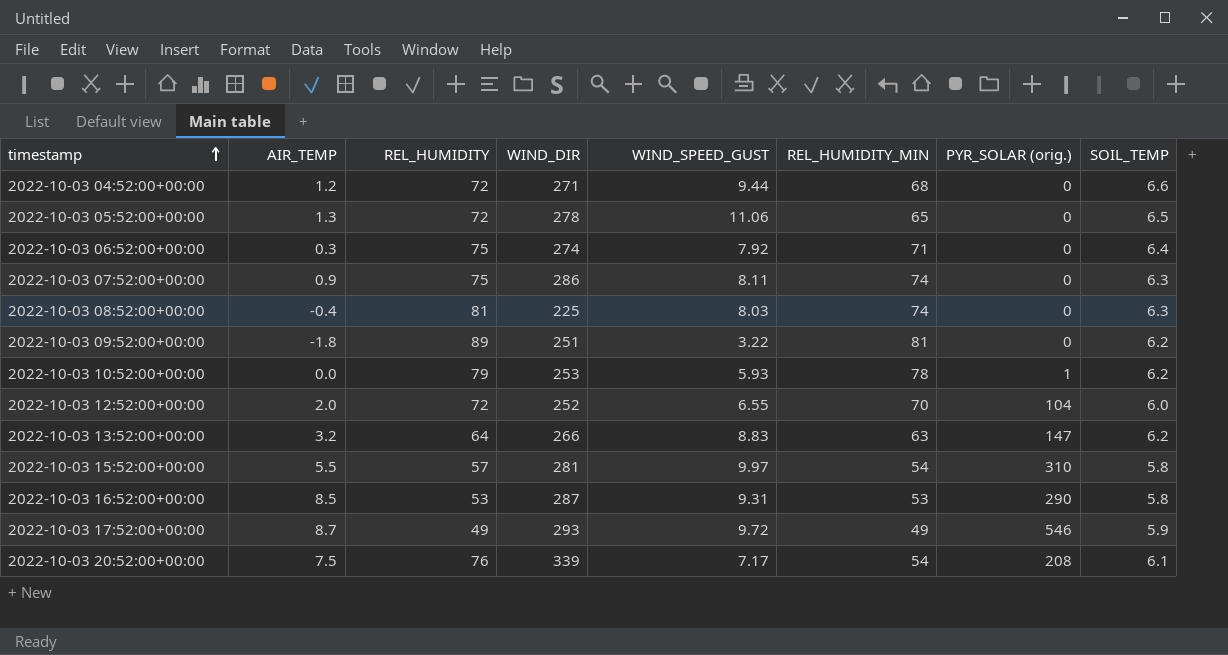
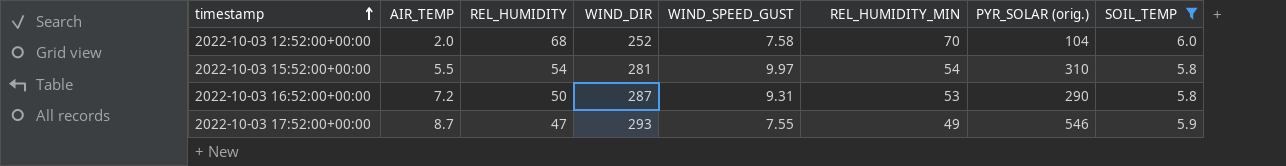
filter: none -> SOIL_TEMP <= 6.0
2022-10-03 12:52:00+00:00 | REL_HUMIDITY: 72 -> 68
2022-10-03 12:52:00+00:00 | WIND_SPEED_GUST: 6.55 -> 7.58
2022-10-03 15:52:00+00:00 | REL_HUMIDITY: 57 -> 54
2022-10-03 16:52:00+00:00 | AIR_TEMP: 8.5 -> 7.2
2022-10-03 16:52:00+00:00 | REL_HUMIDITY: 53 -> 50
2022-10-03 17:52:00+00:00 | REL_HUMIDITY: 49 -> 47
2022-10-03 17:52:00+00:00 | WIND_SPEED_GUST: 9.72 -> 7.55

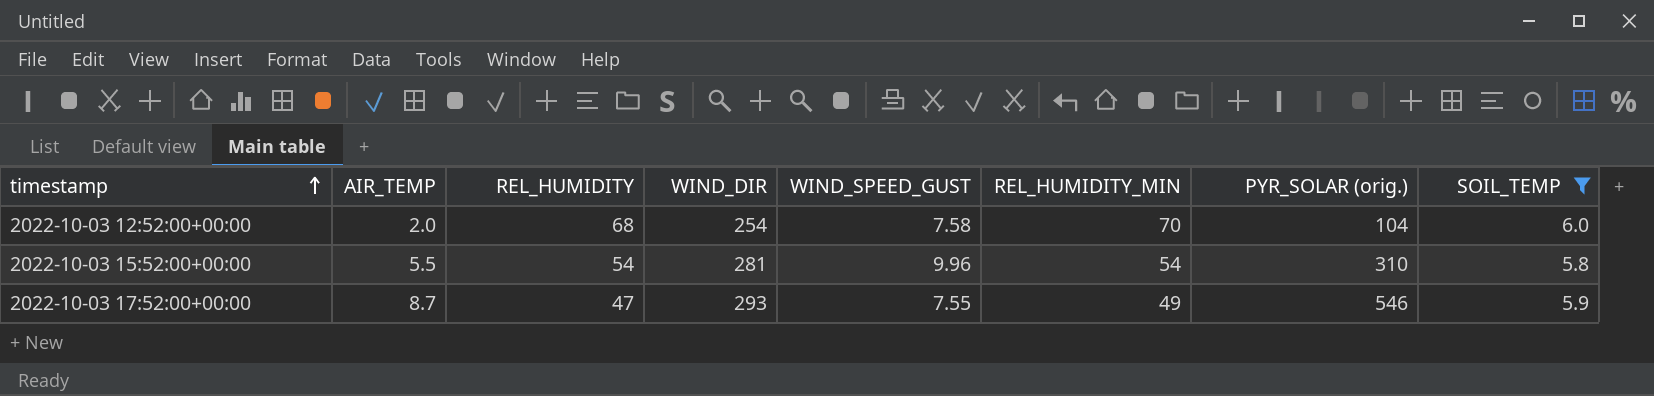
row 2022-10-03 16:52:00+00:00: 7.2 | 50 | 287 | 9.31 | 53 | 290 | 5.8 -> none
2022-10-03 12:52:00+00:00 | WIND_DIR: 252 -> 254
2022-10-03 15:52:00+00:00 | WIND_SPEED_GUST: 9.97 -> 9.96

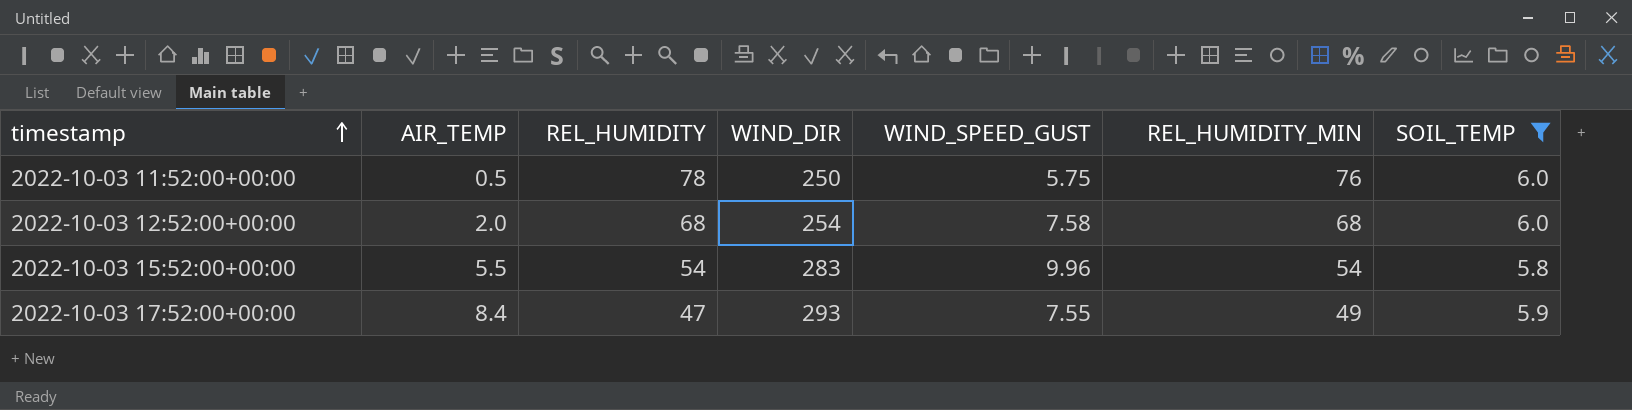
column PYR_SOLAR (orig.) | position: 7 -> none
row 2022-10-03 11:52:00+00:00: none -> 0.5 | 78 | 250 | 5.75 | 76 | 6.0
2022-10-03 12:52:00+00:00 | REL_HUMIDITY_MIN: 70 -> 68
2022-10-03 15:52:00+00:00 | WIND_DIR: 281 -> 283
2022-10-03 17:52:00+00:00 | AIR_TEMP: 8.7 -> 8.4

